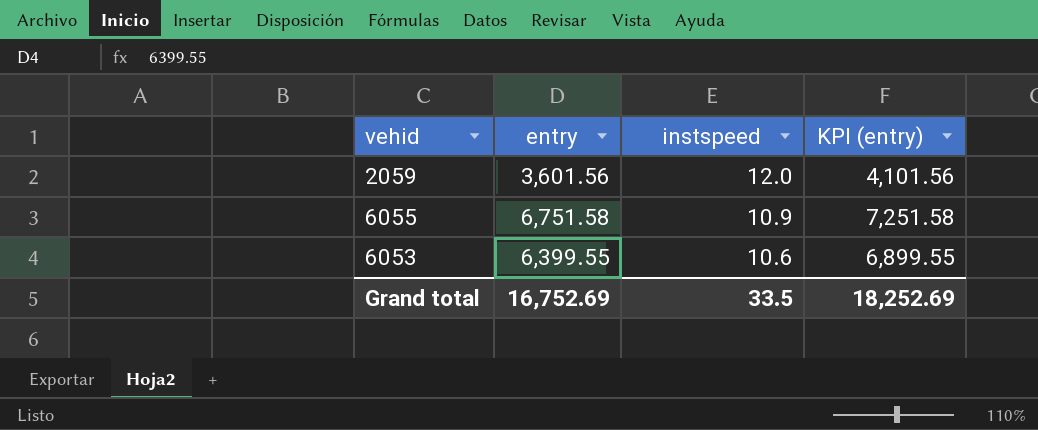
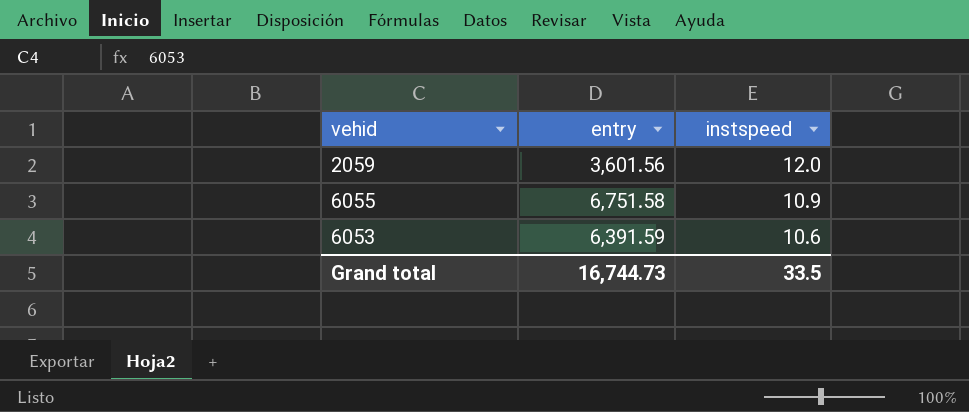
column KPI (entry) | formula: [entry] + 500 -> none
6053 | entry: 6,399.55 -> 6,391.59
Grand total | entry: 16,752.69 -> 16,744.73

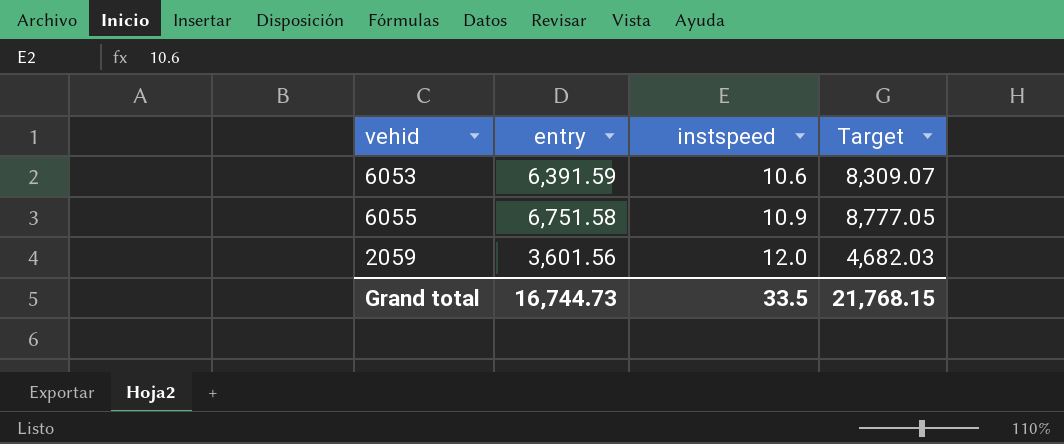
row order: instspeed descending -> instspeed ascending
column Target | formula: none -> [entry] * 1.3

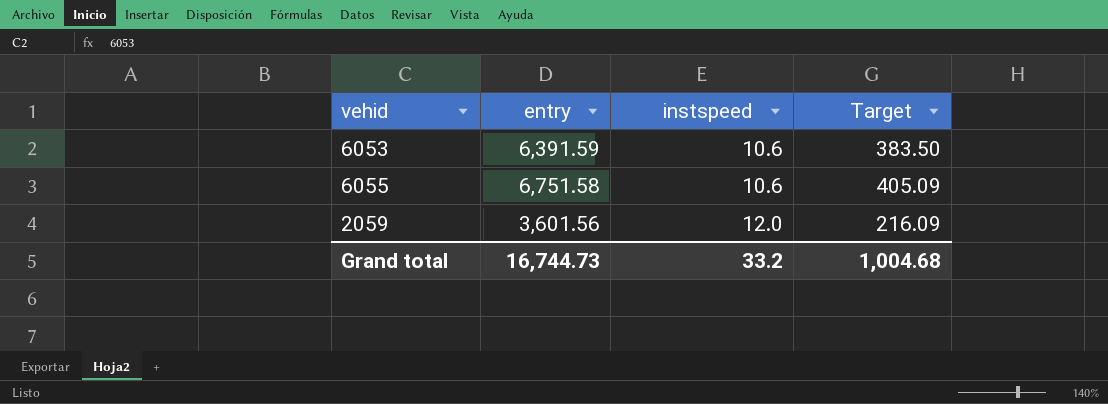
column Target | formula: [entry] * 1.3 -> [entry] * 0.06
6055 | instspeed: 10.9 -> 10.6
Grand total | instspeed: 33.5 -> 33.2
Grand total | Target: 21,768.15 -> 1,004.68

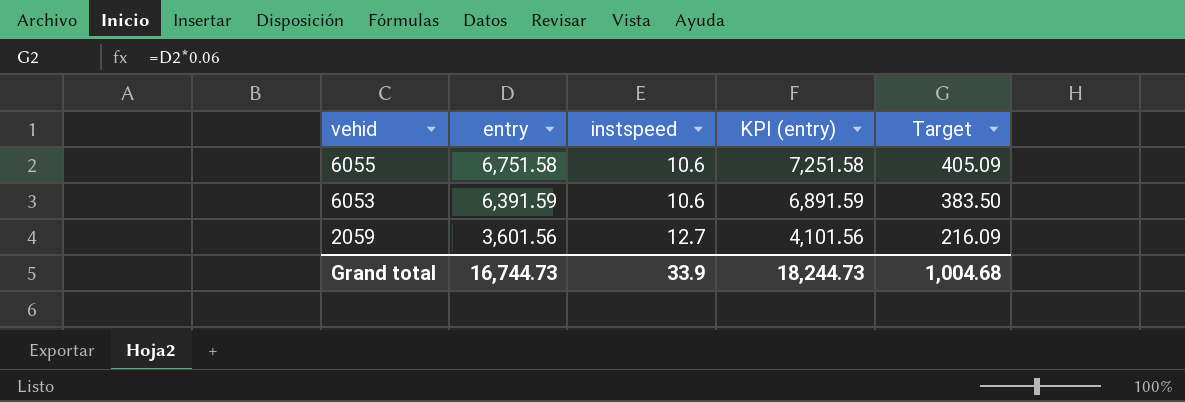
row order: instspeed ascending -> vehid descending
column KPI (entry) | formula: none -> [entry] + 500
2059 | instspeed: 12.0 -> 12.7
Grand total | instspeed: 33.2 -> 33.9

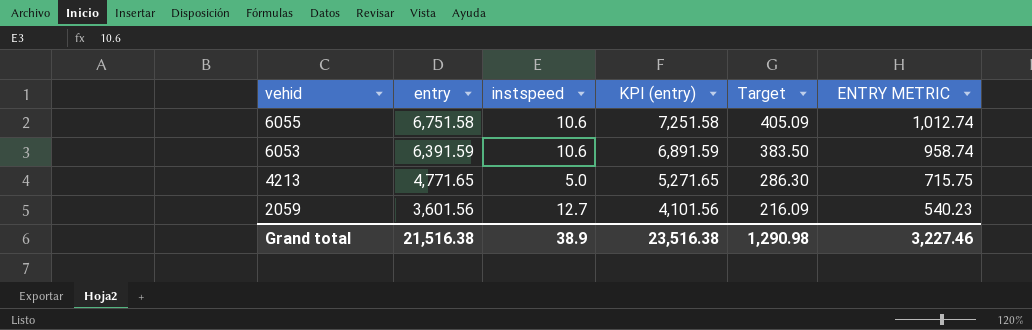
column ENTRY METRIC | formula: none -> [entry] * 0.15
row 4213: none -> 4,771.65 | 5.0 | 5,271.65 | 286.30 | 715.75
Grand total | entry: 16,744.73 -> 21,516.38
Grand total | instspeed: 33.9 -> 38.9
Grand total | KPI (entry): 18,244.73 -> 23,516.38
Grand total | Target: 1,004.68 -> 1,290.98

